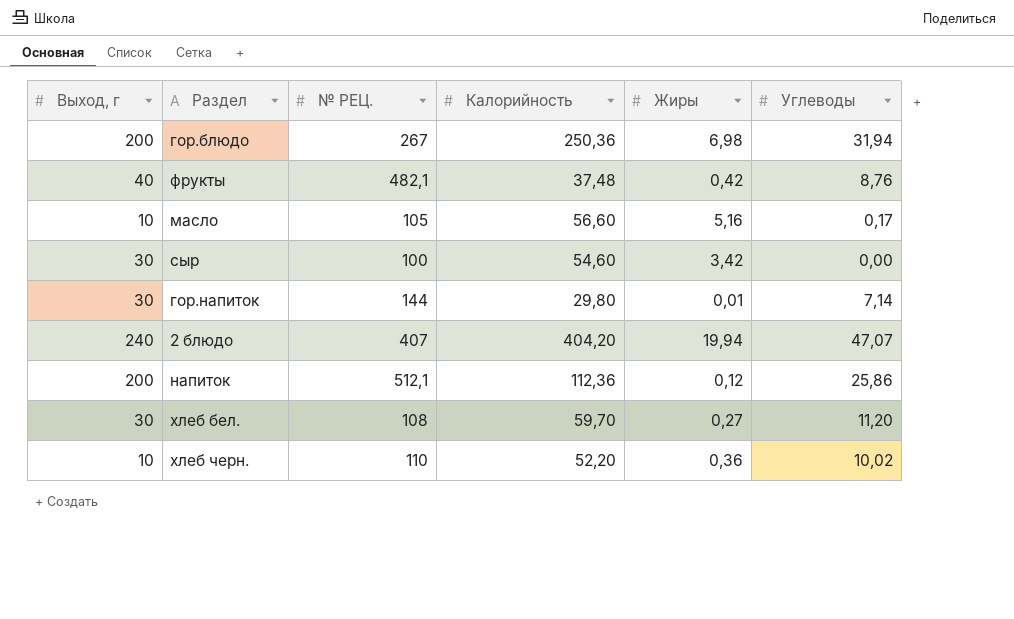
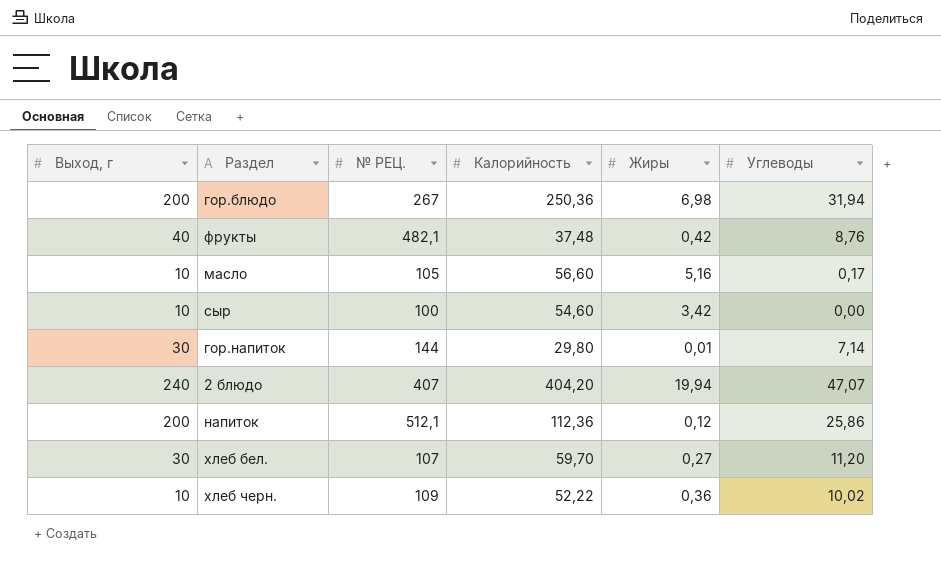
сыр | Выход, г: 30 -> 10
хлеб бел. | № РЕЦ.: 108 -> 107
хлеб черн. | № РЕЦ.: 110 -> 109
хлеб черн. | Калорийность: 52,20 -> 52,22

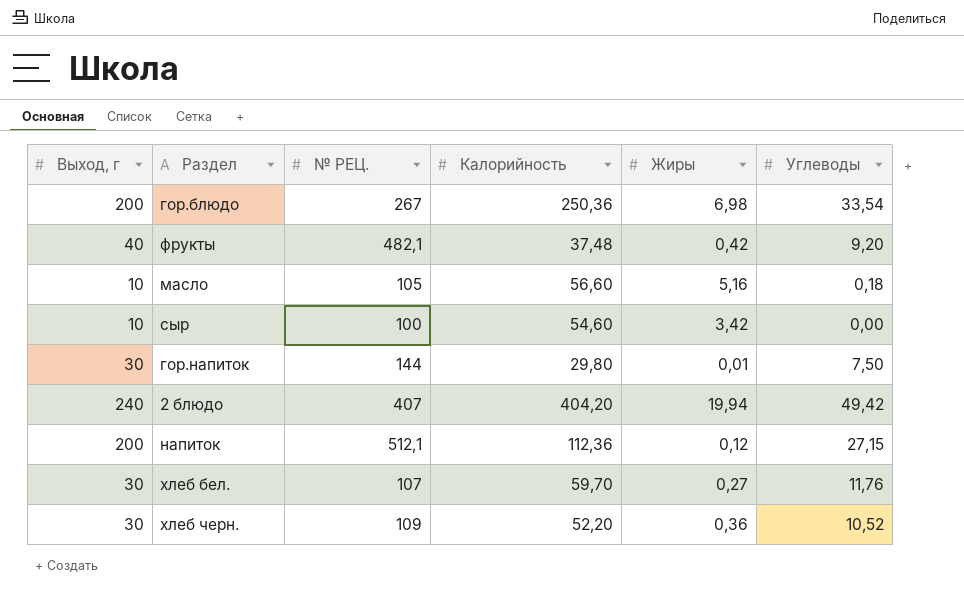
гор.блюдо | Углеводы: 31,94 -> 33,54
фрукты | Углеводы: 8,76 -> 9,20
масло | Углеводы: 0,17 -> 0,18
гор.напиток | Углеводы: 7,14 -> 7,50
2 блюдо | Углеводы: 47,07 -> 49,42
напиток | Углеводы: 25,86 -> 27,15
хлеб бел. | Углеводы: 11,20 -> 11,76
хлеб черн. | Выход, г: 10 -> 30
хлеб черн. | Калорийность: 52,22 -> 52,20
хлеб черн. | Углеводы: 10,02 -> 10,52

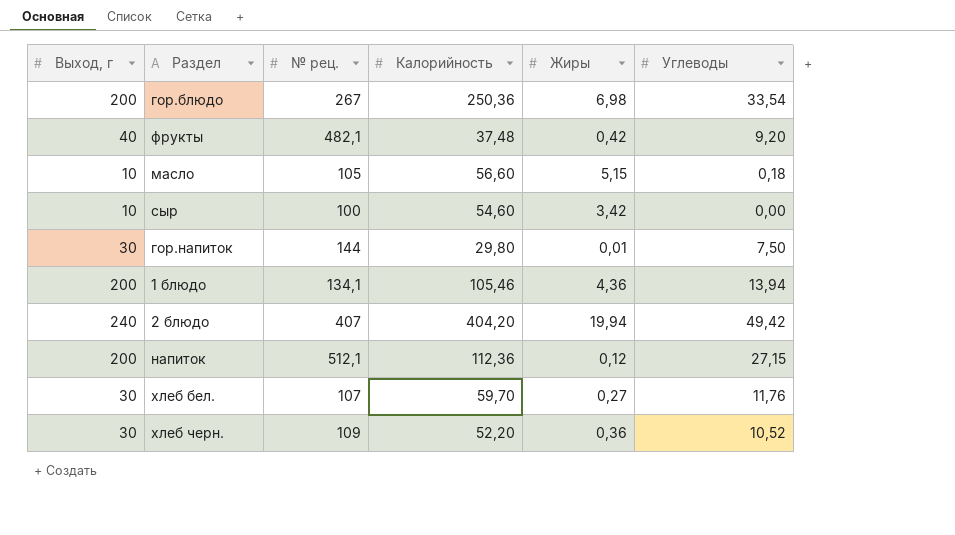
column name: № РЕЦ. -> № рец.
масло | Жиры: 5,16 -> 5,15
row 1 блюдо: none -> 200 | 134,1 | 105,46 | 4,36 | 13,94

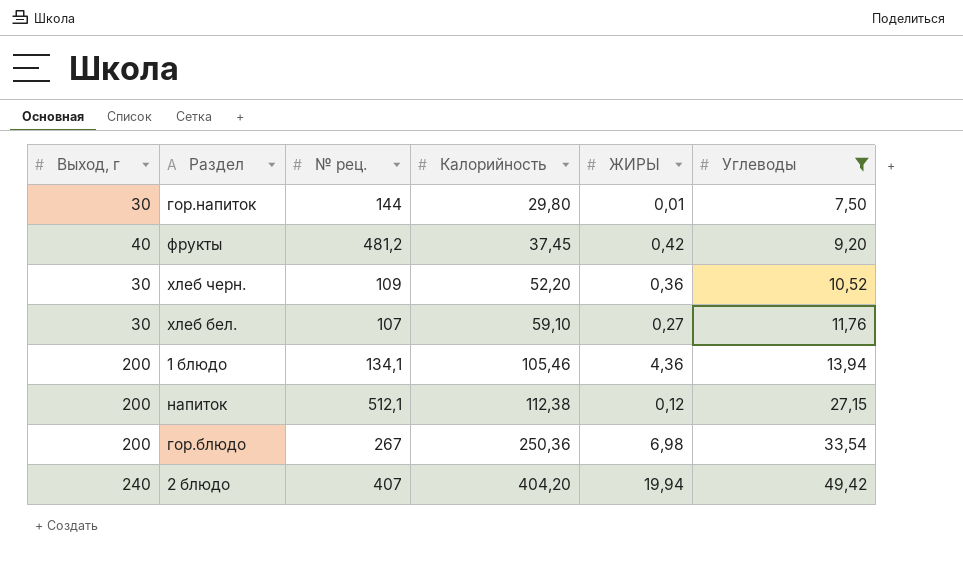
filter: none -> Углеводы >= 7,50
row order: none -> Калорийность ascending
column name: Жиры -> ЖИРЫ
фрукты | № рец.: 482,1 -> 481,2
фрукты | Калорийность: 37,48 -> 37,45
хлеб бел. | Калорийность: 59,70 -> 59,10
напиток | Калорийность: 112,36 -> 112,38

